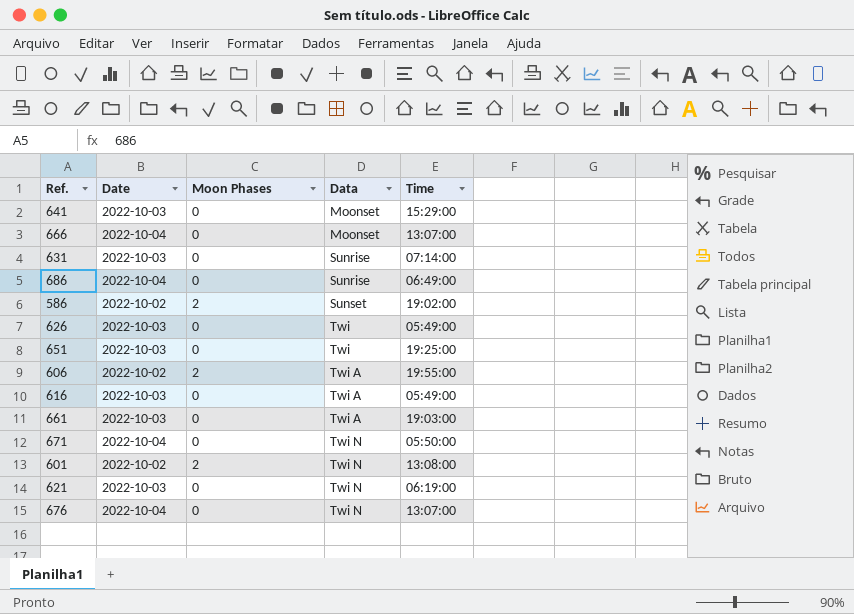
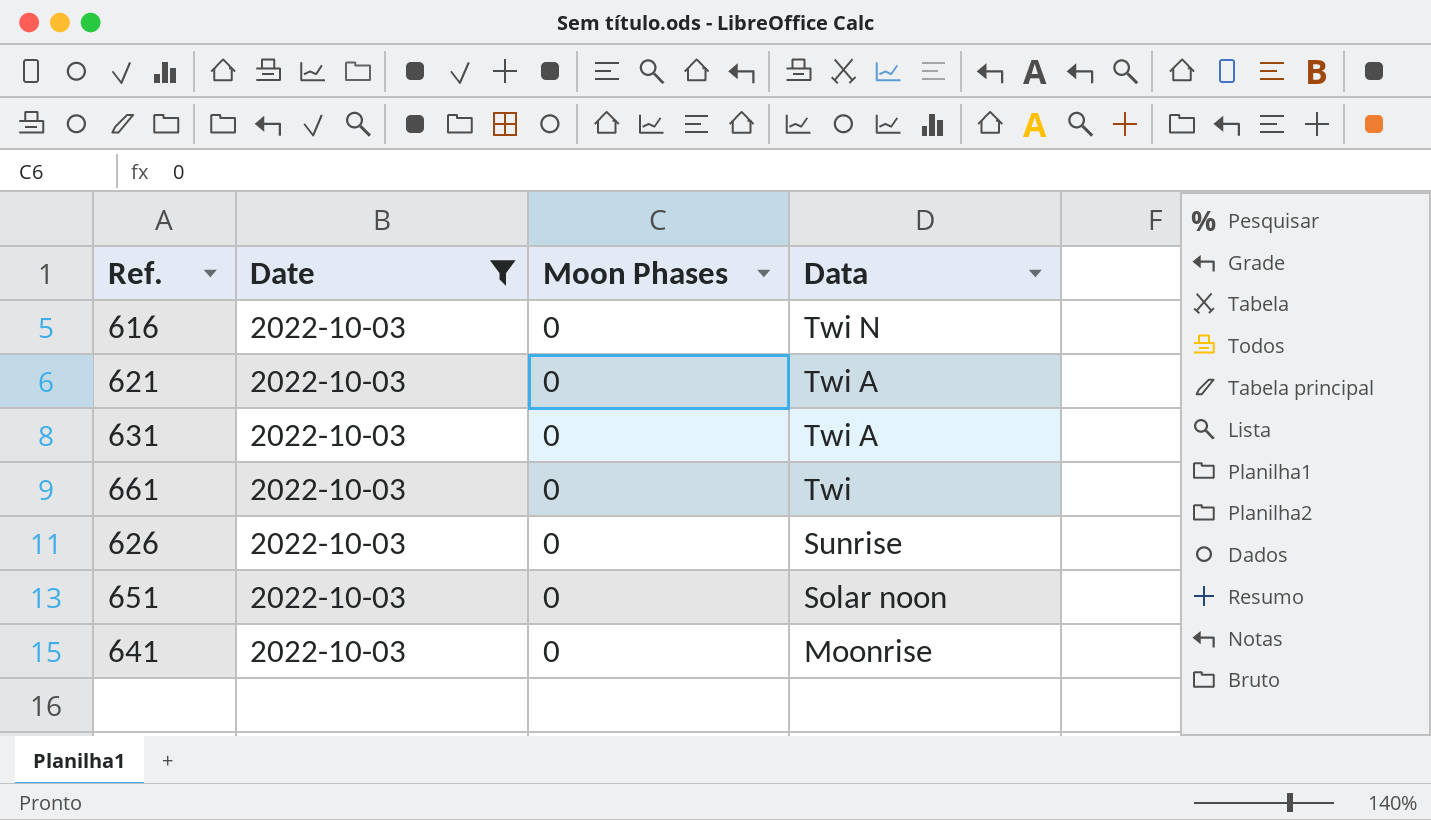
filter: none -> Date = 2022-10-03
row order: Data ascending -> Data descending
column Time | position: 5 -> none
616 | Data: Twi A -> Twi N
621 | Data: Twi N -> Twi A
631 | Data: Sunrise -> Twi A
661 | Data: Twi A -> Twi
626 | Data: Twi -> Sunrise
651 | Data: Twi -> Solar noon
641 | Data: Moonset -> Moonrise

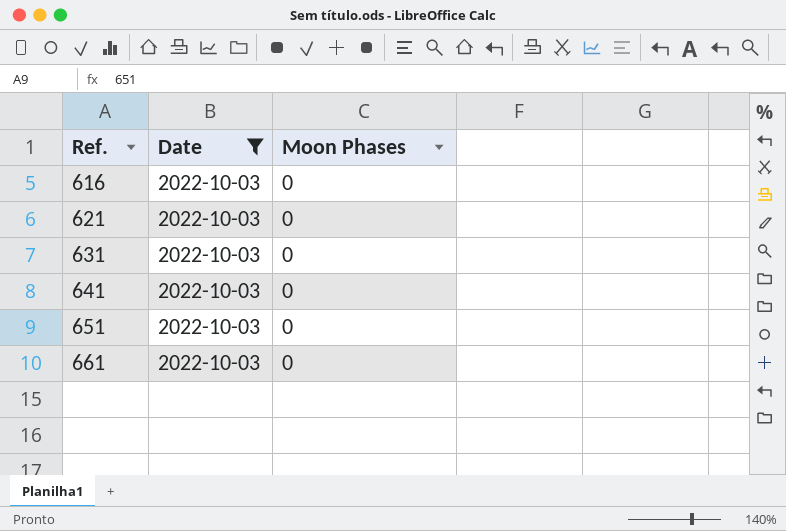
row order: Data descending -> Ref. ascending
column Data | position: 4 -> none
row 626: 2022-10-03 | 0 | Sunrise -> none

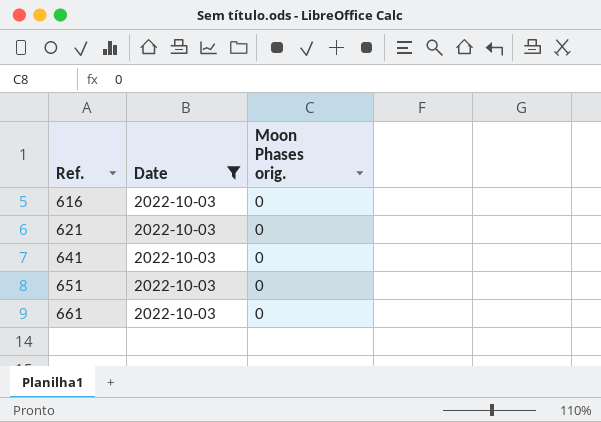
column name: Moon Phases -> Moon Phases orig.
row 631: 2022-10-03 | 0 -> none

